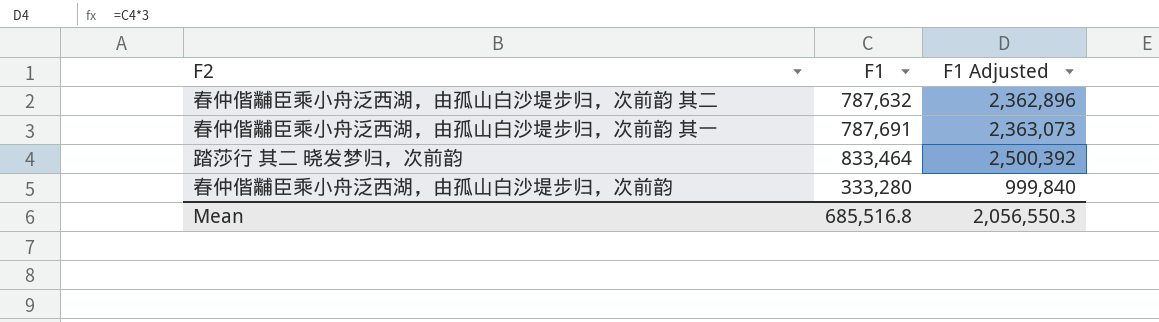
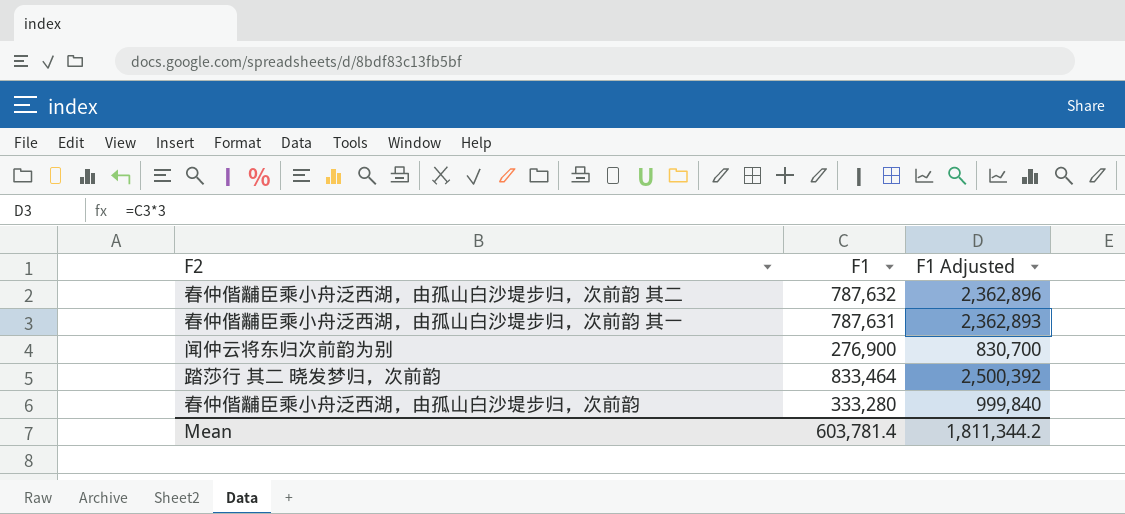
春仲偕黼臣乘小舟泛西湖，由孤山白沙堤步归，次前韵 其一 | F1: 787,691 -> 787,631
春仲偕黼臣乘小舟泛西湖，由孤山白沙堤步归，次前韵 其一 | F1 Adjusted: 2,363,073 -> 2,362,893
row 闻仲云将东归次前韵为别: none -> 276,900 | 830,700
Mean | F1: 685,516.8 -> 603,781.4
Mean | F1 Adjusted: 2,056,550.3 -> 1,811,344.2

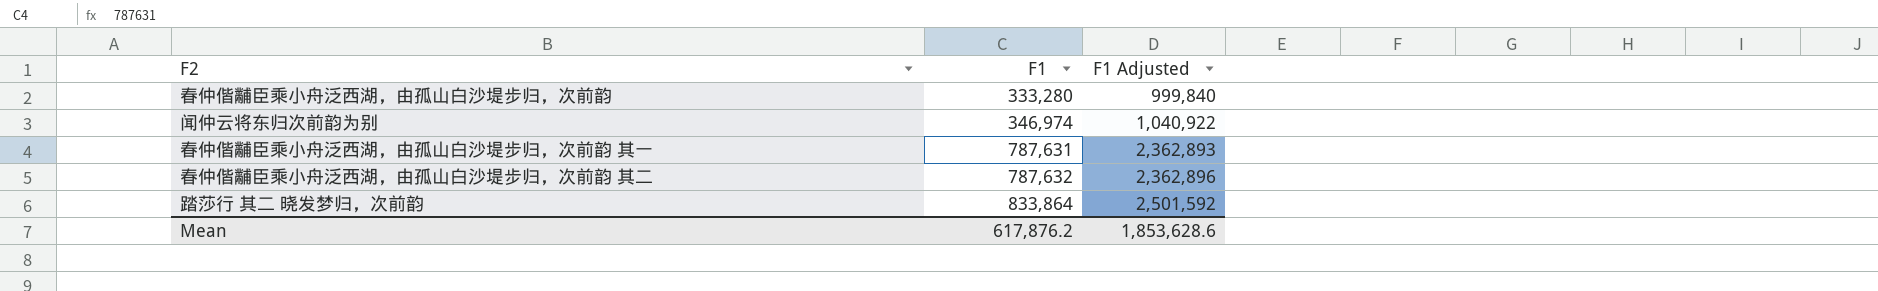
row order: none -> F1 ascending
闻仲云将东归次前韵为别 | F1: 276,900 -> 346,974
闻仲云将东归次前韵为别 | F1 Adjusted: 830,700 -> 1,040,922
踏莎行 其二 晓发梦归，次前韵 | F1: 833,464 -> 833,864
踏莎行 其二 晓发梦归，次前韵 | F1 Adjusted: 2,500,392 -> 2,501,592
Mean | F1: 603,781.4 -> 617,876.2
Mean | F1 Adjusted: 1,811,344.2 -> 1,853,628.6

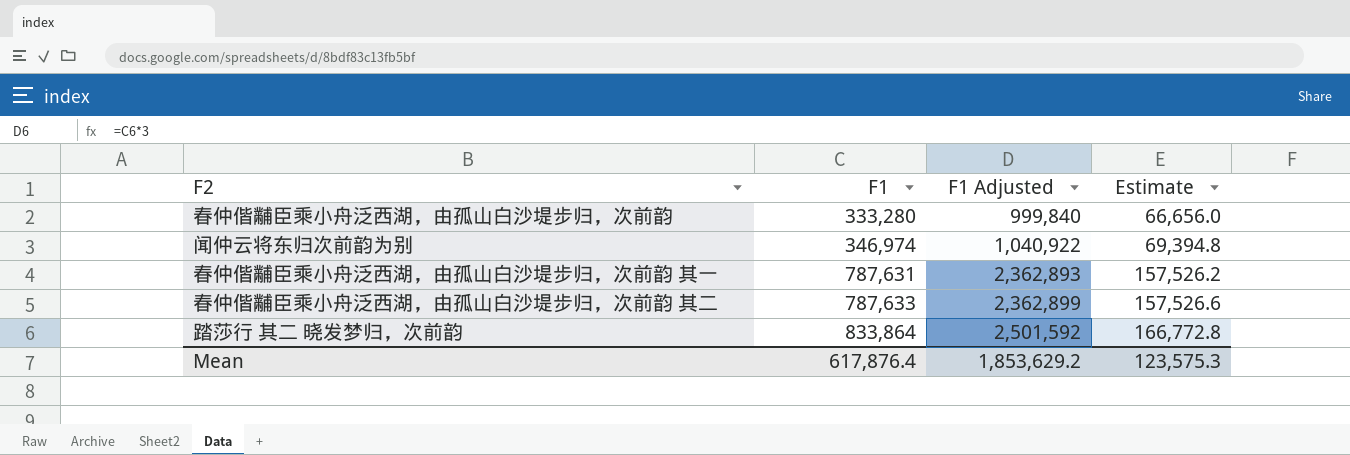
column Estimate | formula: none -> [F1] * 0.2
春仲偕黼臣乘小舟泛西湖，由孤山白沙堤步归，次前韵 其二 | F1: 787,632 -> 787,633
春仲偕黼臣乘小舟泛西湖，由孤山白沙堤步归，次前韵 其二 | F1 Adjusted: 2,362,896 -> 2,362,899
Mean | F1: 617,876.2 -> 617,876.4
Mean | F1 Adjusted: 1,853,628.6 -> 1,853,629.2

